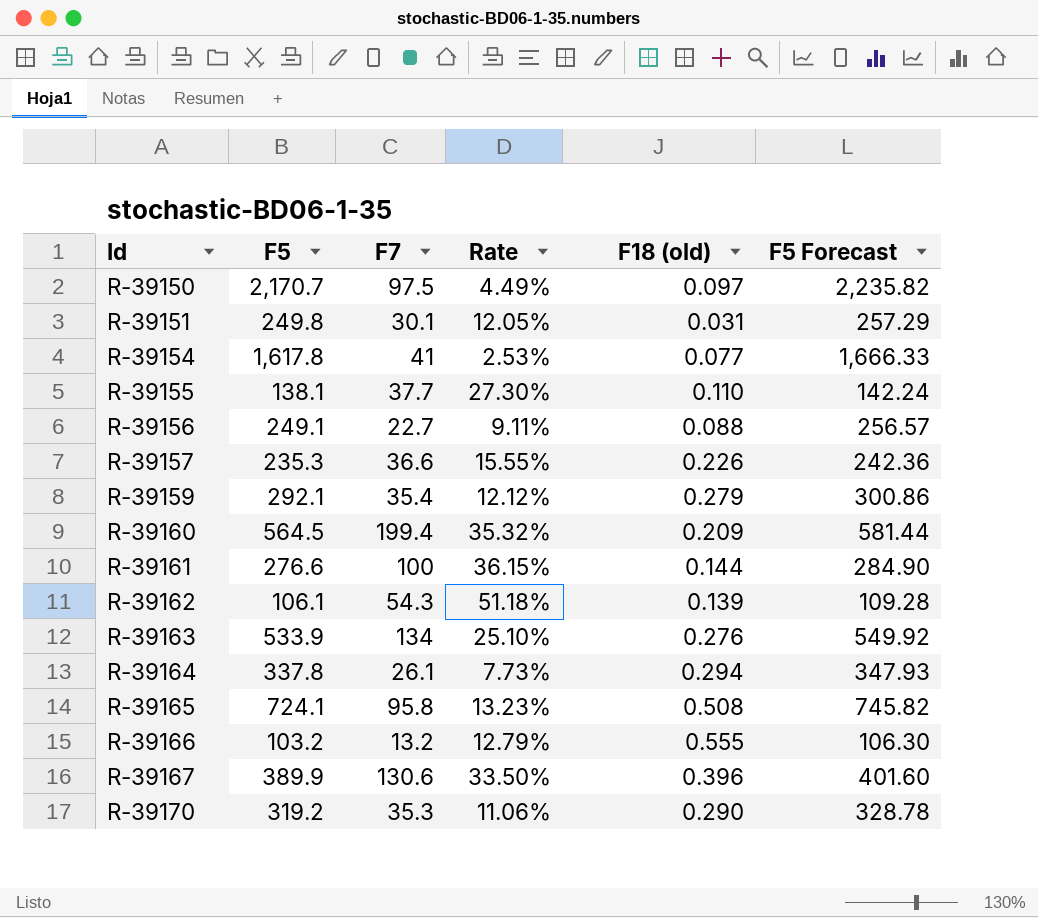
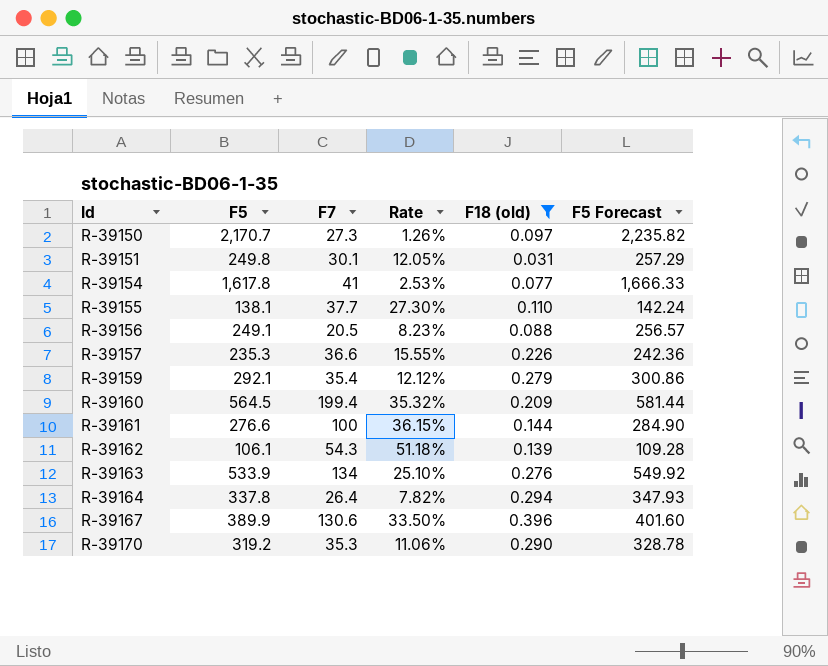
filter: none -> F18 (old) <= 0.396
R-39150 | F7: 97.5 -> 27.3
R-39150 | Rate: 4.49% -> 1.26%
R-39156 | F7: 22.7 -> 20.5
R-39156 | Rate: 9.11% -> 8.23%
R-39164 | F7: 26.1 -> 26.4
R-39164 | Rate: 7.73% -> 7.82%

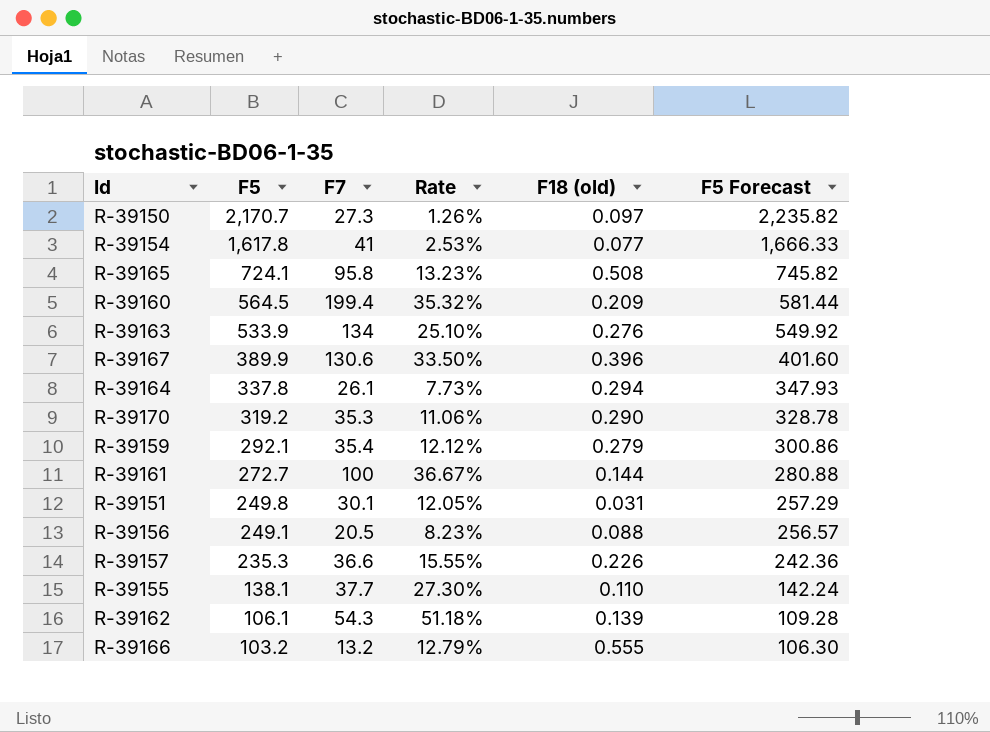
filter: F18 (old) <= 0.396 -> none
row order: Id ascending -> F5 descending
R-39164 | F7: 26.4 -> 26.1
R-39164 | Rate: 7.82% -> 7.73%
R-39161 | F5: 276.6 -> 272.7
R-39161 | Rate: 36.15% -> 36.67%
R-39161 | F5 Forecast: 284.90 -> 280.88

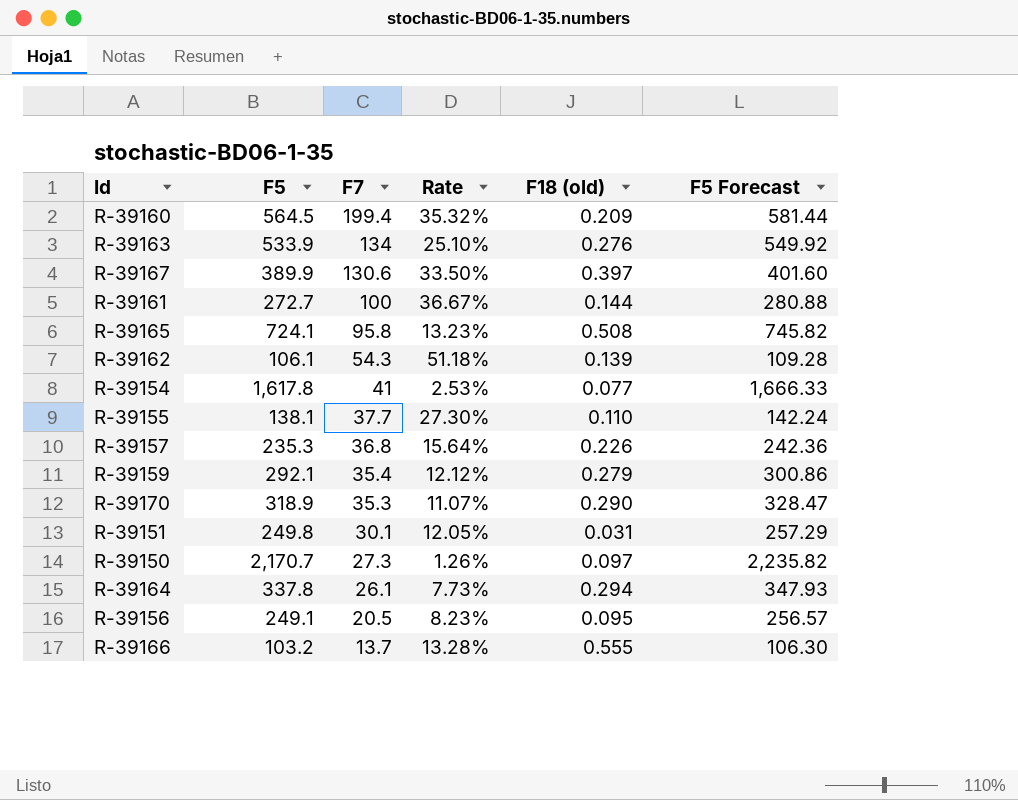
row order: F5 descending -> F7 descending
R-39167 | F18 (old): 0.396 -> 0.397
R-39157 | F7: 36.6 -> 36.8
R-39157 | Rate: 15.55% -> 15.64%
R-39170 | F5: 319.2 -> 318.9
R-39170 | Rate: 11.06% -> 11.07%
R-39170 | F5 Forecast: 328.78 -> 328.47
R-39156 | F18 (old): 0.088 -> 0.095
R-39166 | F7: 13.2 -> 13.7
R-39166 | Rate: 12.79% -> 13.28%

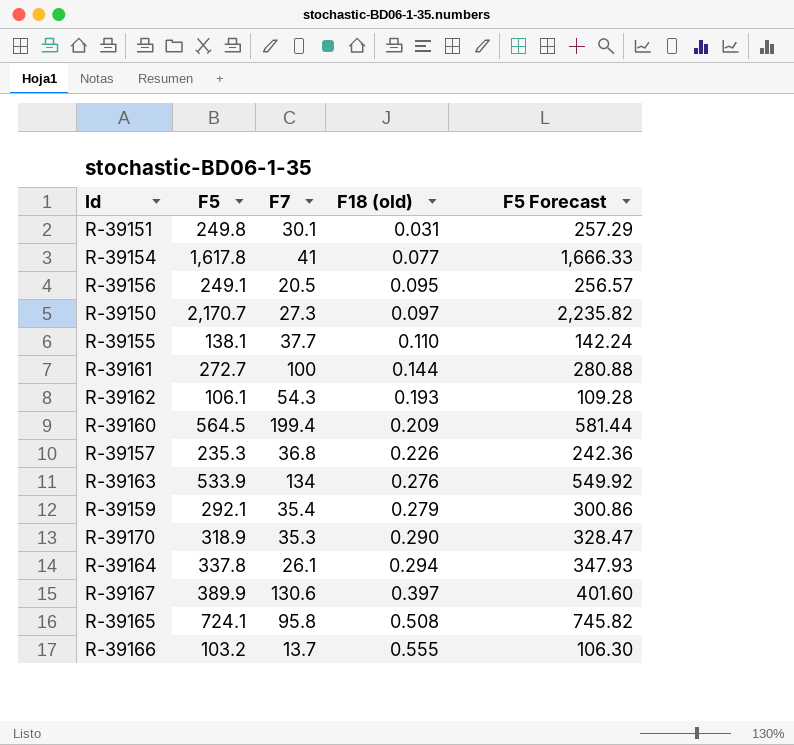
row order: F7 descending -> F18 (old) ascending
column Rate | formula: [F7] / [F5] -> none
R-39162 | F18 (old): 0.139 -> 0.193

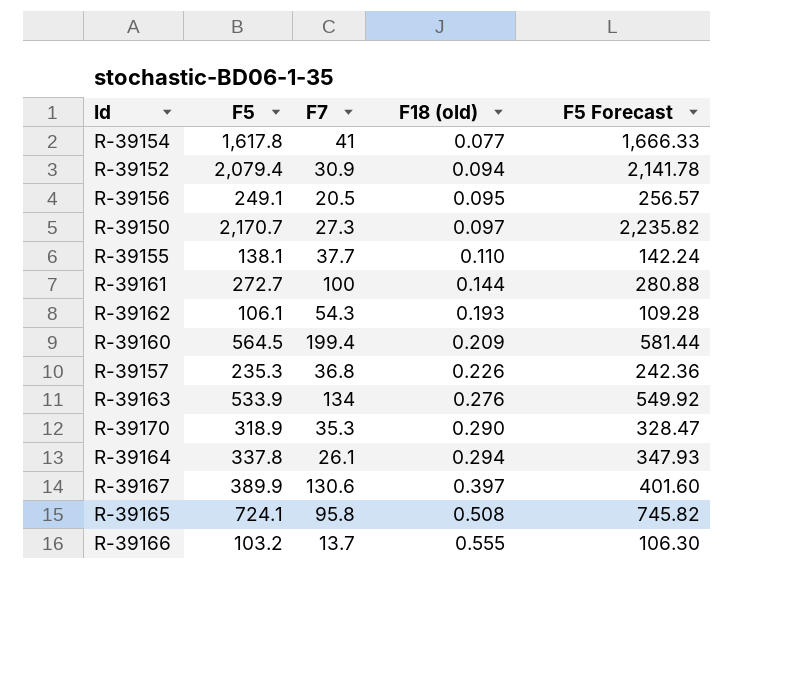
row R-39151: 249.8 | 30.1 | 0.031 | 257.29 -> none
row R-39159: 292.1 | 35.4 | 0.279 | 300.86 -> none
row R-39152: none -> 2,079.4 | 30.9 | 0.094 | 2,141.78

